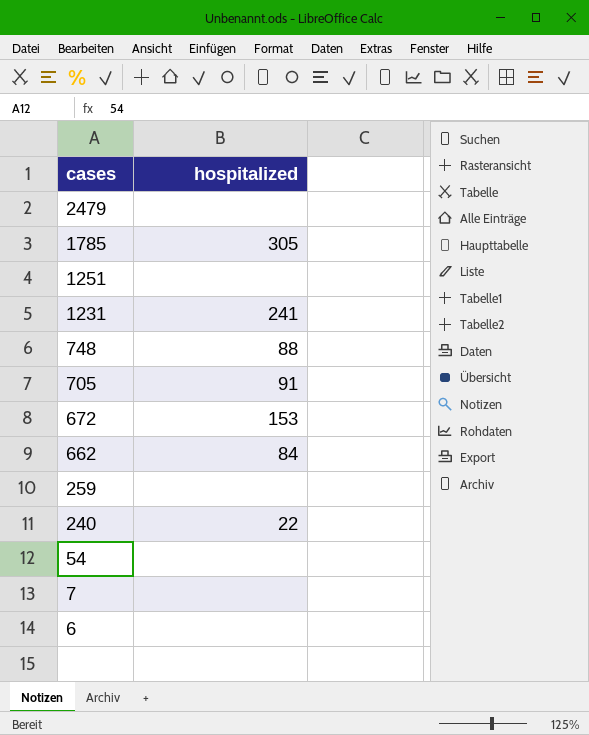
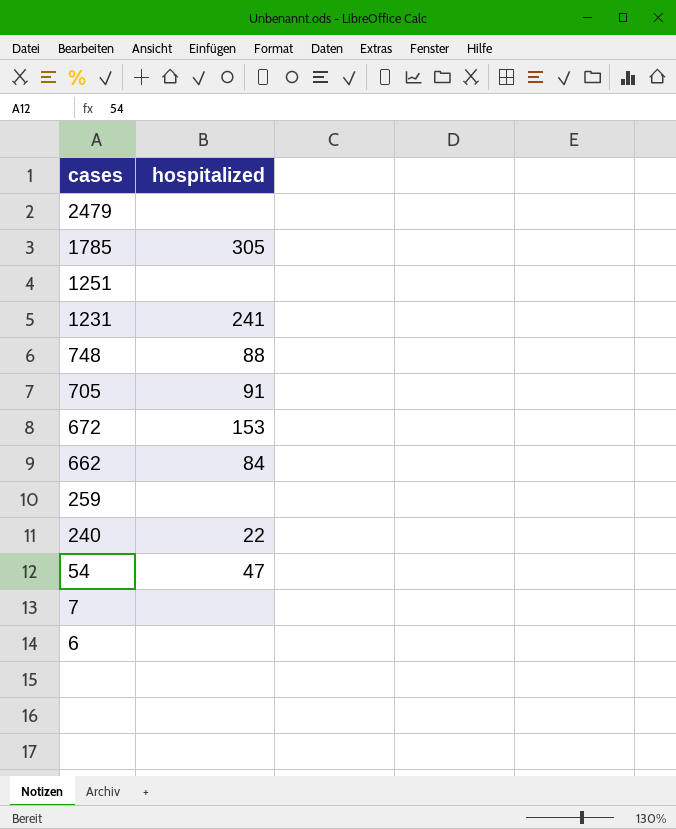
54 | hospitalized: none -> 47

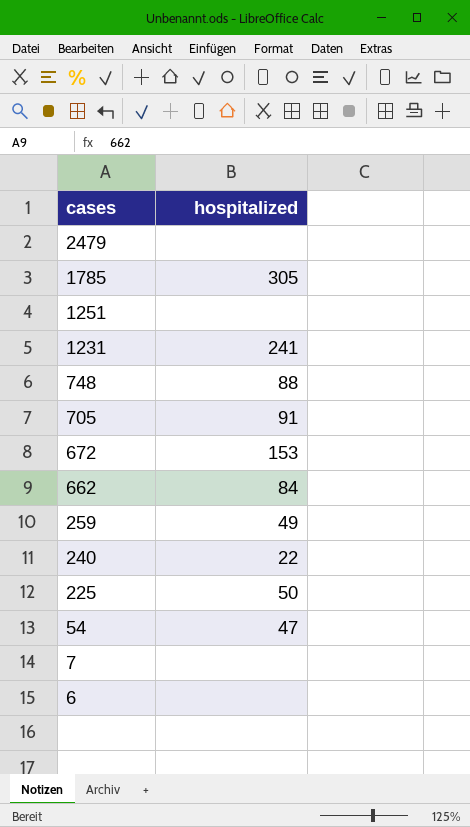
259 | hospitalized: none -> 49
row 225: none -> 50

